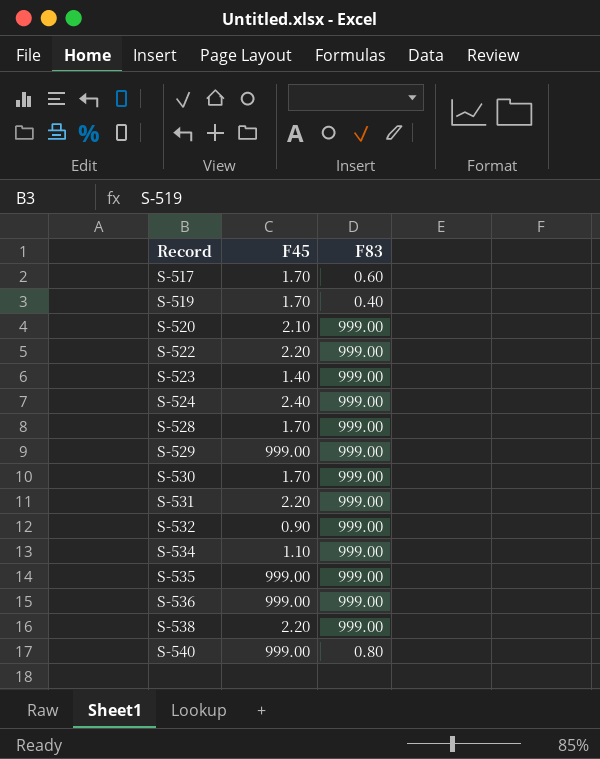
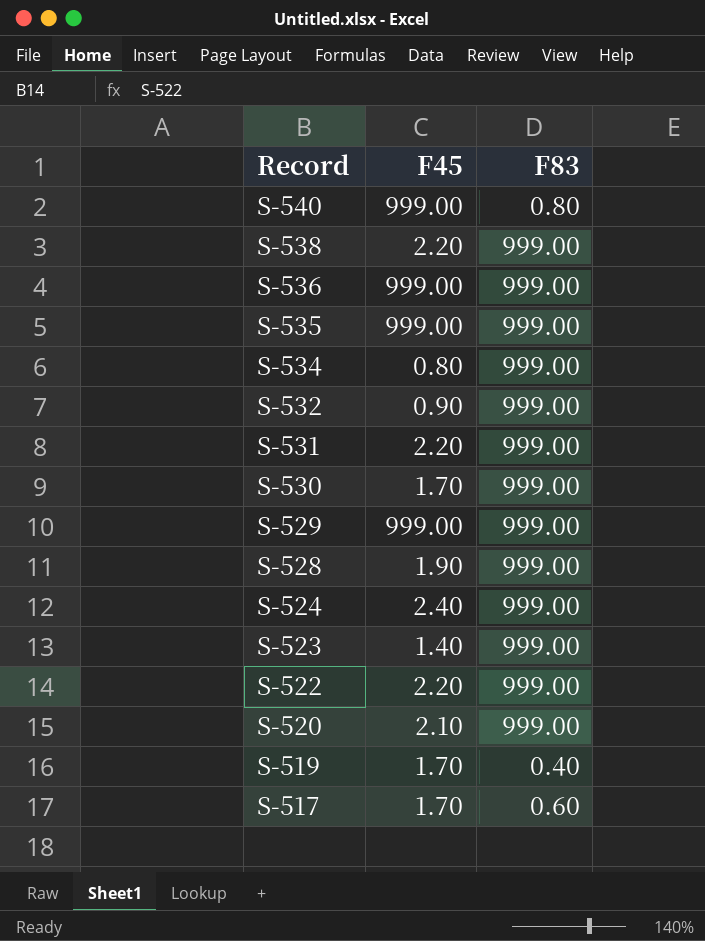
row order: Record ascending -> Record descending
S-534 | F45: 1.10 -> 0.80
S-528 | F45: 1.70 -> 1.90

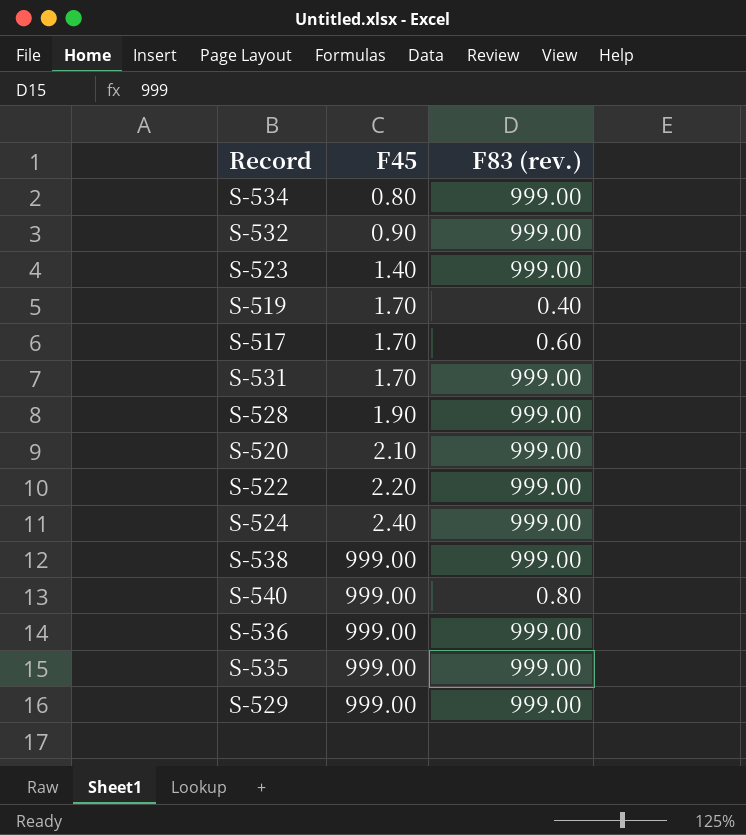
row order: Record descending -> F45 ascending
column name: F83 -> F83 (rev.)
row S-530: 1.70 | 999.00 -> none
S-531 | F45: 2.20 -> 1.70
S-538 | F45: 2.20 -> 999.00

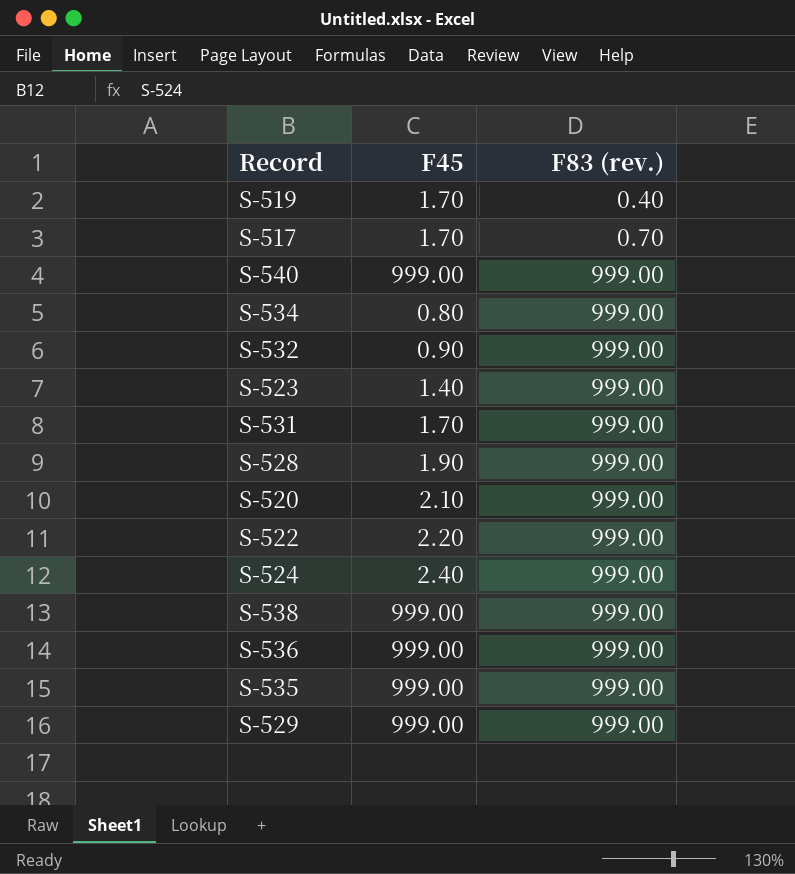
row order: F45 ascending -> F83 (rev.) ascending
S-517 | F83 (rev.): 0.60 -> 0.70
S-540 | F83 (rev.): 0.80 -> 999.00

